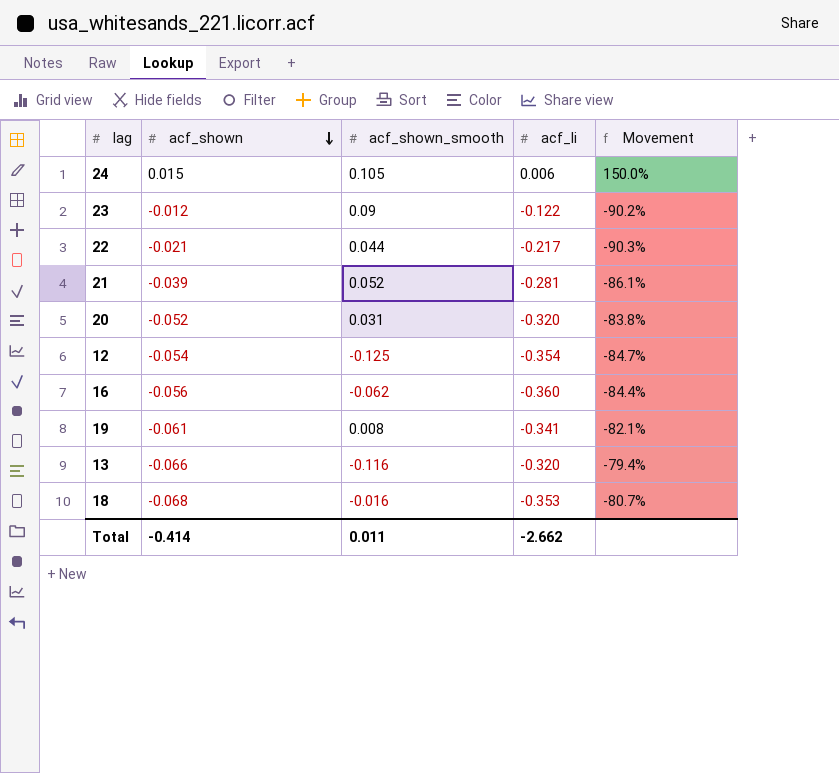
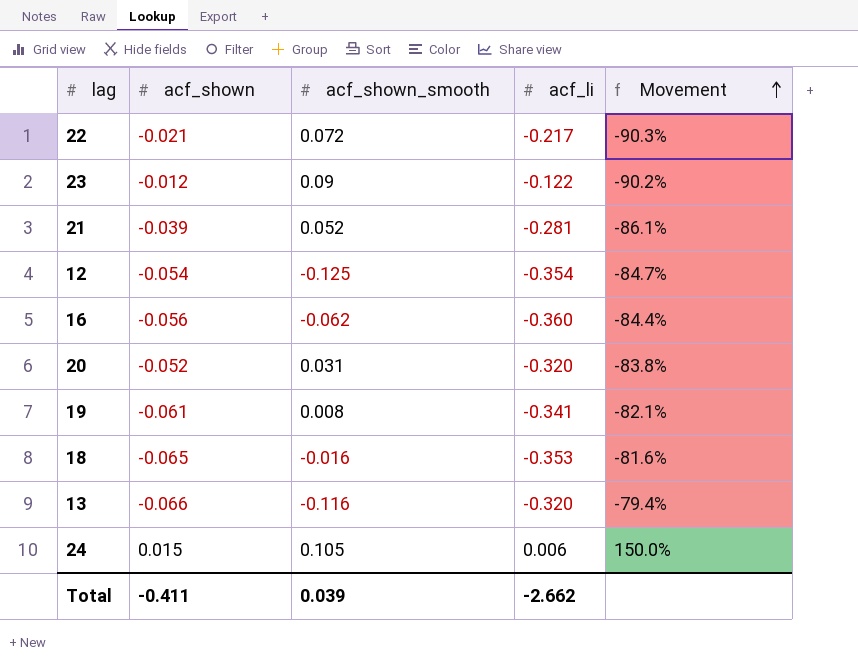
row order: acf_shown descending -> Movement ascending
22 | acf_shown_smooth: 0.044 -> 0.072
18 | acf_shown: -0.068 -> -0.065
18 | Movement: -80.7% -> -81.6%
Total | acf_shown: -0.414 -> -0.411
Total | acf_shown_smooth: 0.011 -> 0.039

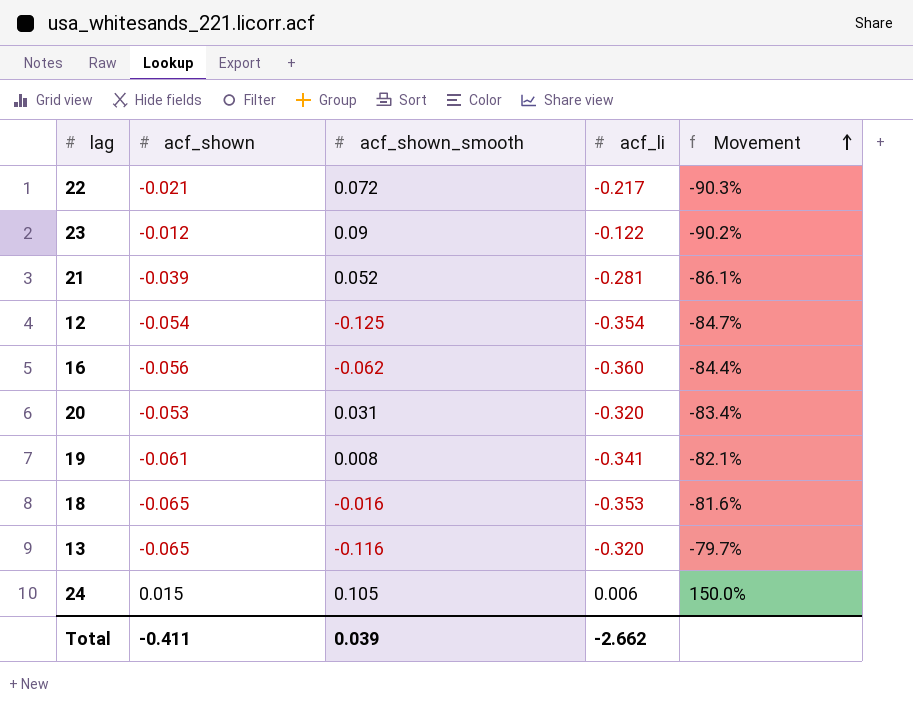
20 | acf_shown: -0.052 -> -0.053
20 | Movement: -83.8% -> -83.4%
13 | acf_shown: -0.066 -> -0.065
13 | Movement: -79.4% -> -79.7%

